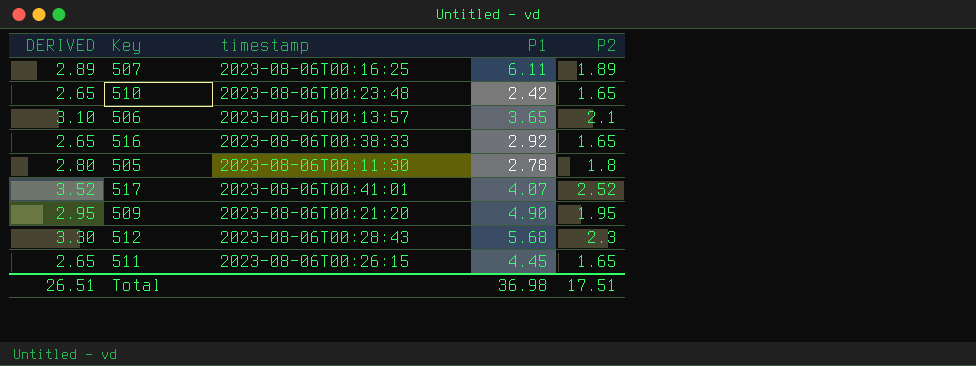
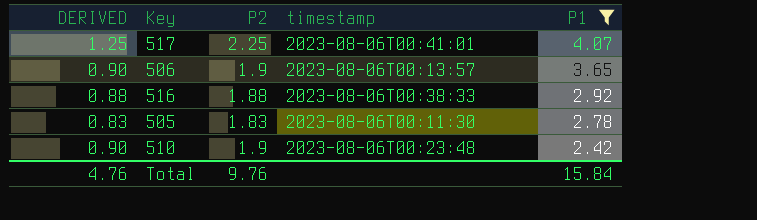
filter: none -> P1 <= 4.07
row order: none -> P1 descending
column DERIVED | formula: [P2] + 1 -> [P2] - 1
column P2 | position: 5 -> 3
517 | P2: 2.52 -> 2.25
506 | P2: 2.1 -> 1.9
516 | P2: 1.65 -> 1.88
505 | P2: 1.8 -> 1.83
510 | P2: 1.65 -> 1.9
Total | DERIVED: 26.51 -> 4.76
Total | P2: 17.51 -> 9.76
Total | P1: 36.98 -> 15.84

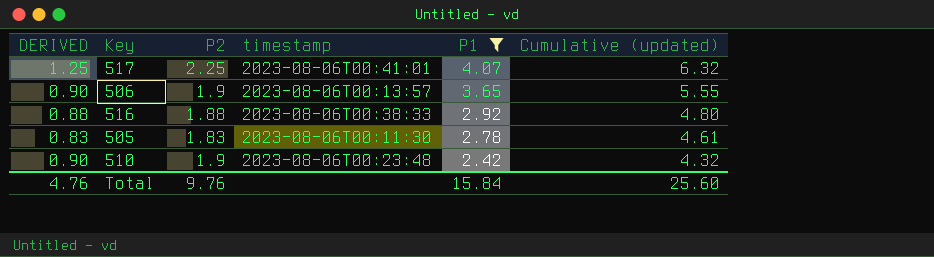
column Cumulative (updated) | formula: none -> [P2] + [P1]

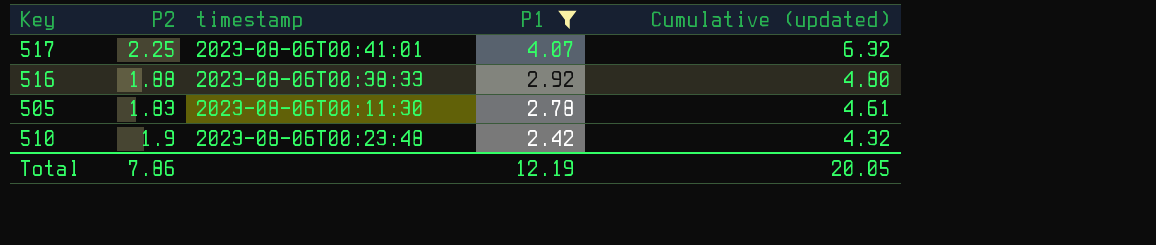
column DERIVED | formula: [P2] - 1 -> none
row 506: 0.90 | 1.9 | 2023-08-06T00:13:57 | 3.65 | 5.55 -> none
Total | P2: 9.76 -> 7.86
Total | P1: 15.84 -> 12.19
Total | Cumulative (updated): 25.60 -> 20.05

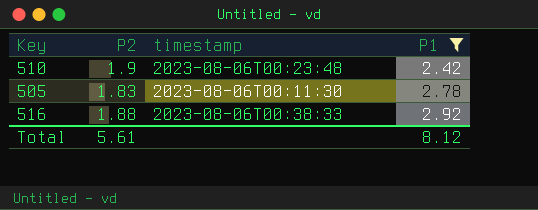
row order: P1 descending -> P1 ascending
column Cumulative (updated) | formula: [P2] + [P1] -> none
row 517: 2.25 | 2023-08-06T00:41:01 | 4.07 | 6.32 -> none
Total | P2: 7.86 -> 5.61
Total | P1: 12.19 -> 8.12

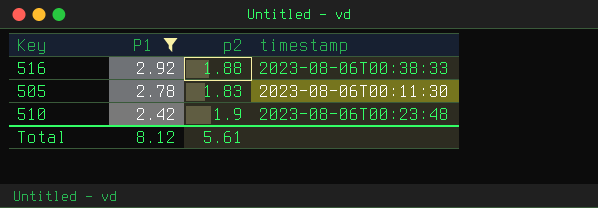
row order: P1 ascending -> P1 descending
column P1 | position: 4 -> 2
column name: P2 -> p2

